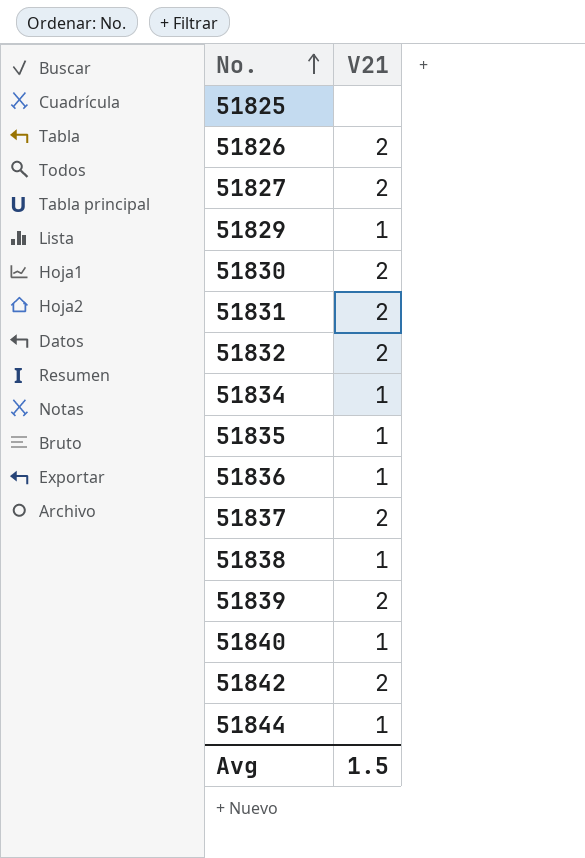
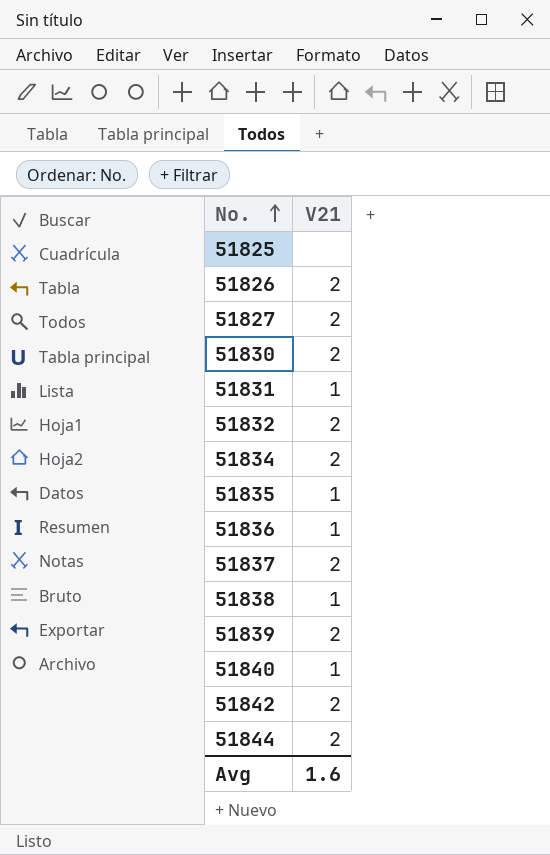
row 51829: 1 -> none
51831 | V21: 2 -> 1
51834 | V21: 1 -> 2
51844 | V21: 1 -> 2
Avg | V21: 1.5 -> 1.6

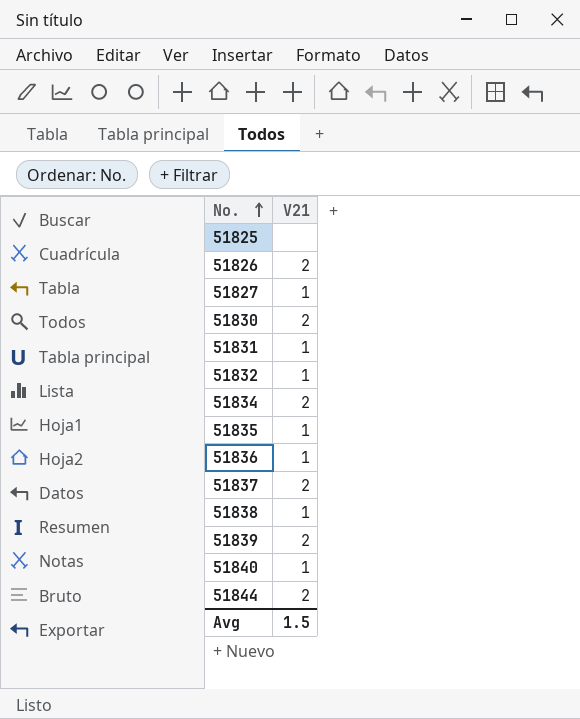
row 51842: 2 -> none
51827 | V21: 2 -> 1
51832 | V21: 2 -> 1
Avg | V21: 1.6 -> 1.5

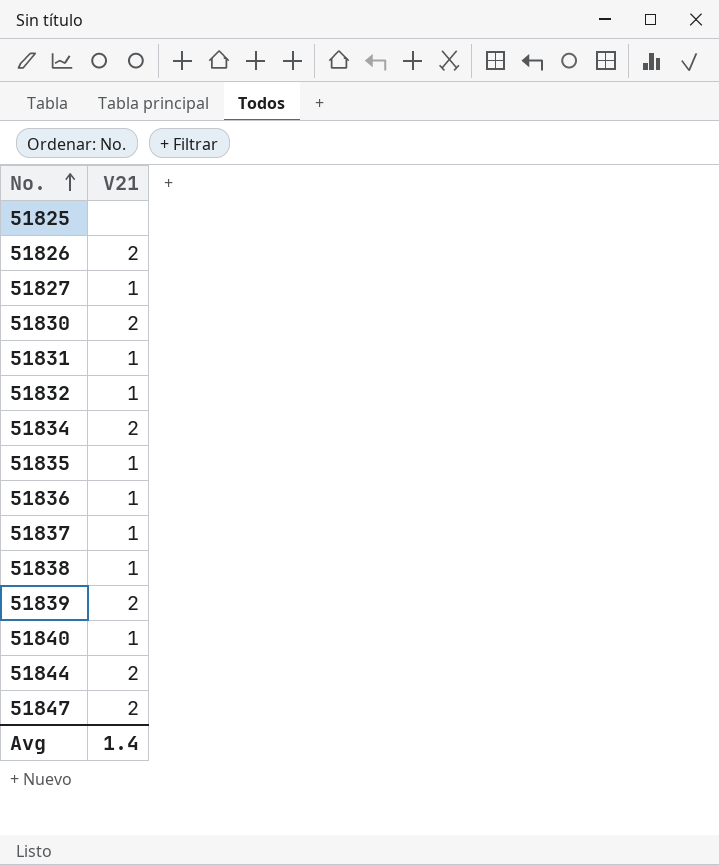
51837 | V21: 2 -> 1
row 51847: none -> 2
Avg | V21: 1.5 -> 1.4

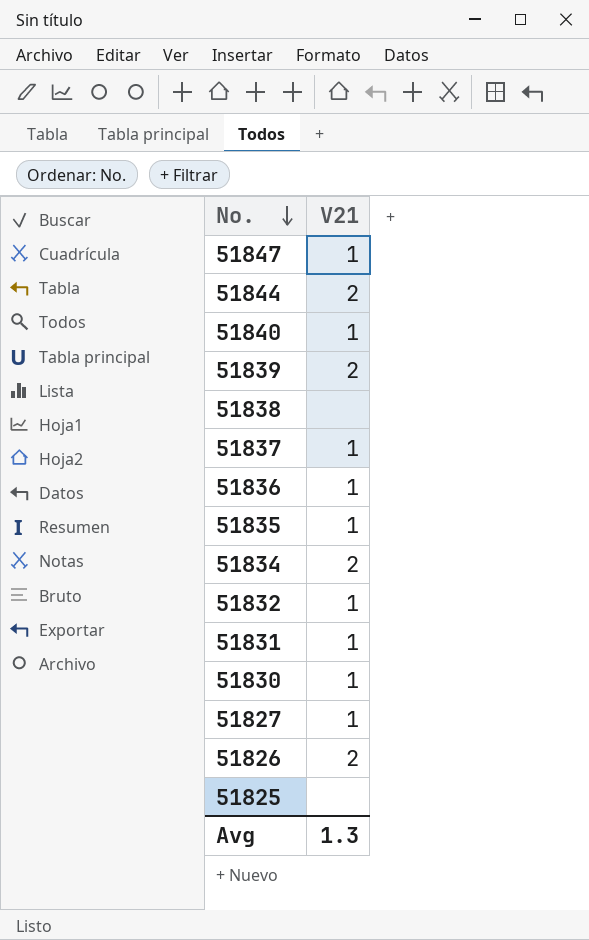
row order: No. ascending -> No. descending
51847 | V21: 2 -> 1
51838 | V21: 1 -> none
51830 | V21: 2 -> 1
Avg | V21: 1.4 -> 1.3

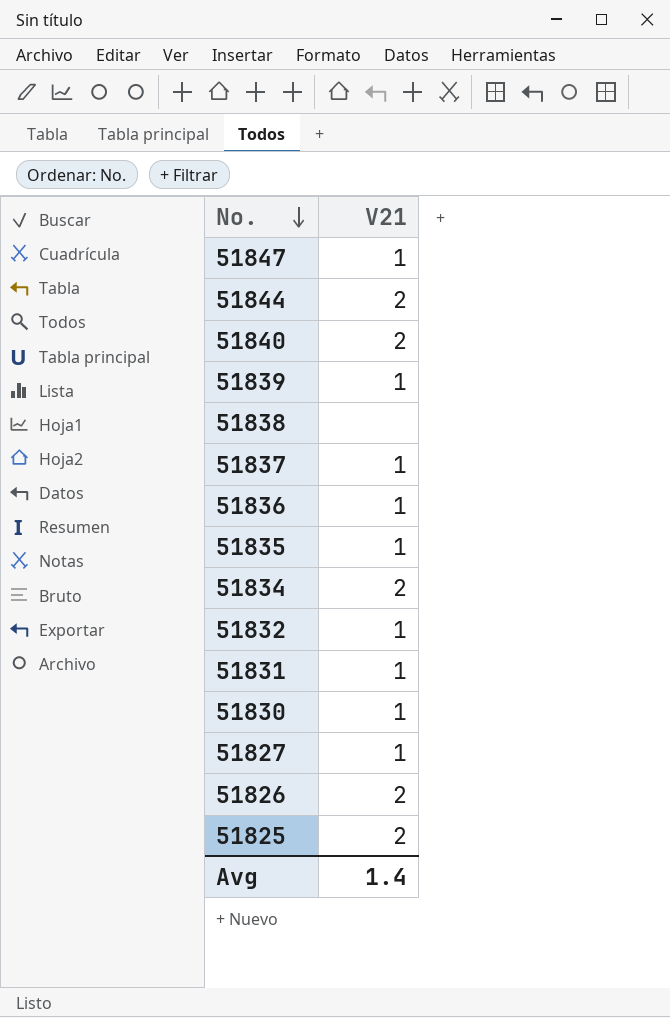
51840 | V21: 1 -> 2
51839 | V21: 2 -> 1
51825 | V21: none -> 2
Avg | V21: 1.3 -> 1.4

